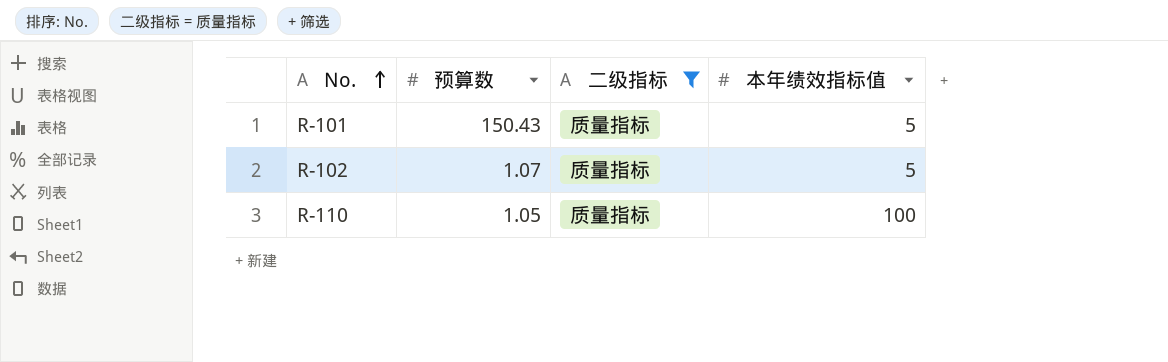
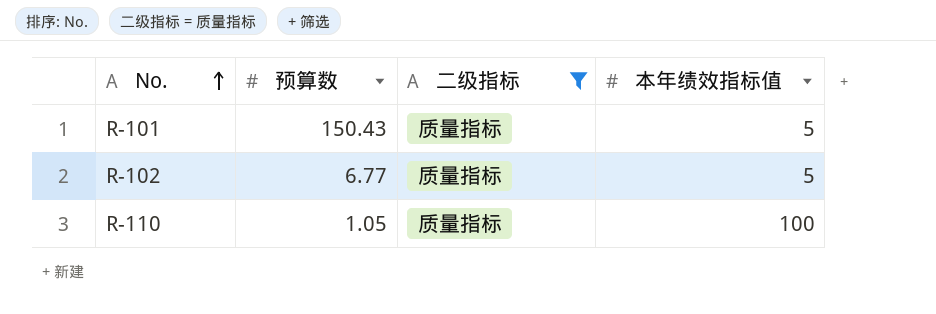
R-102 | 预算数: 1.07 -> 6.77

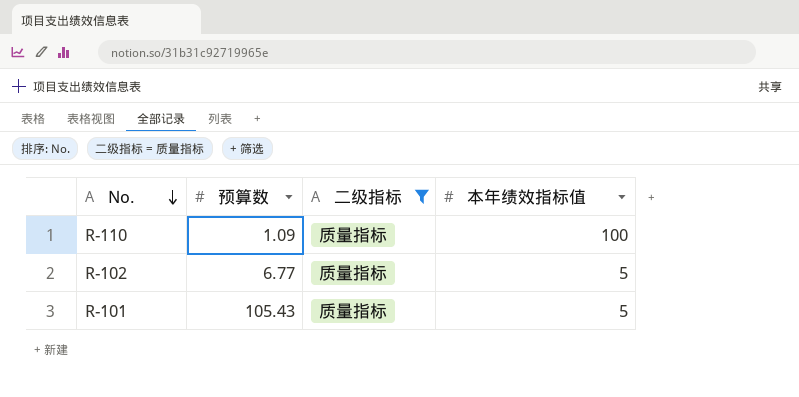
row order: No. ascending -> No. descending
R-110 | 预算数: 1.05 -> 1.09
R-101 | 预算数: 150.43 -> 105.43

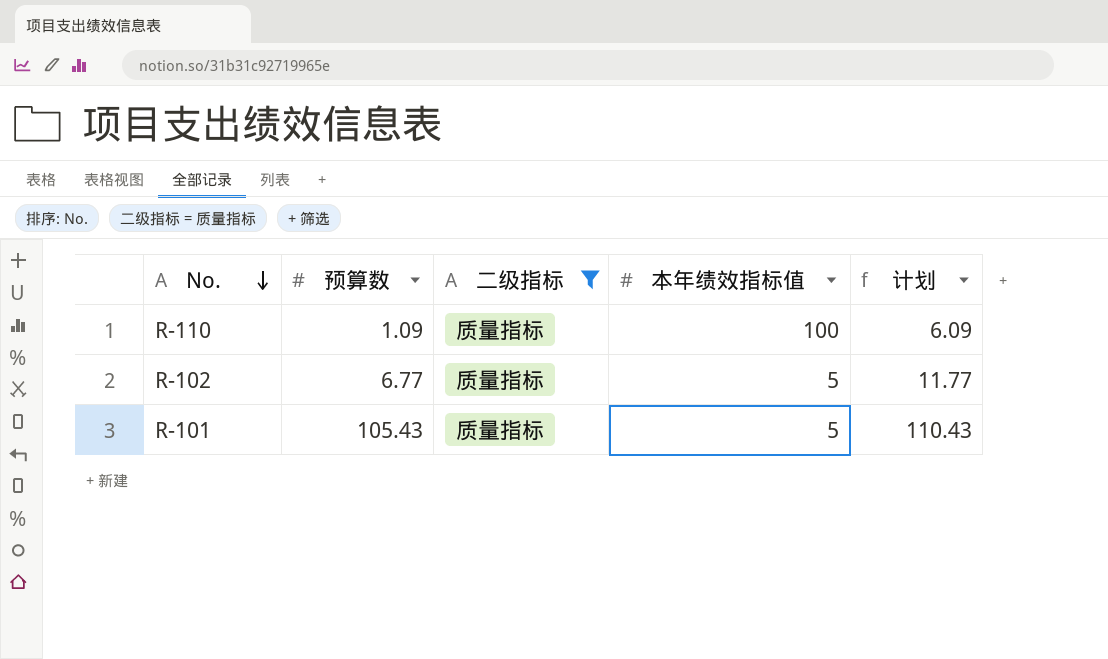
column 计划 | formula: none -> [预算数] + 5

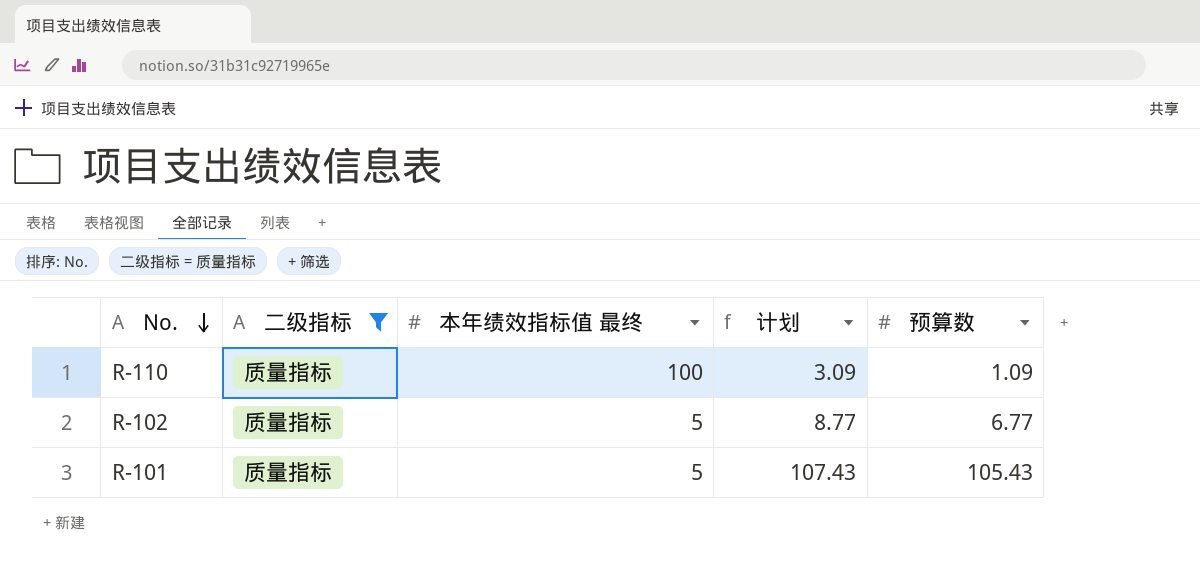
column name: 本年绩效指标值 -> 本年绩效指标值 最终
column 计划 | formula: [预算数] + 5 -> [预算数] + 2
column 预算数 | position: 2 -> 5

